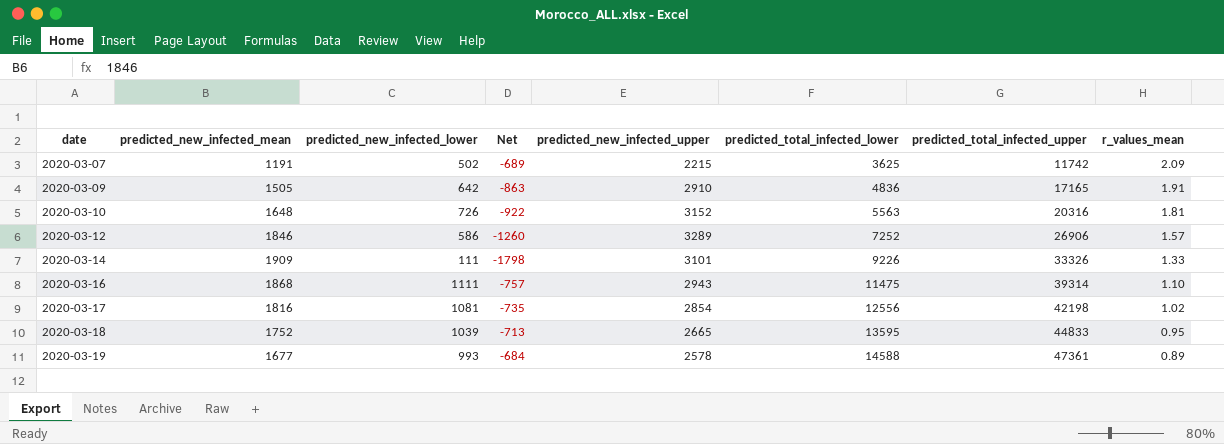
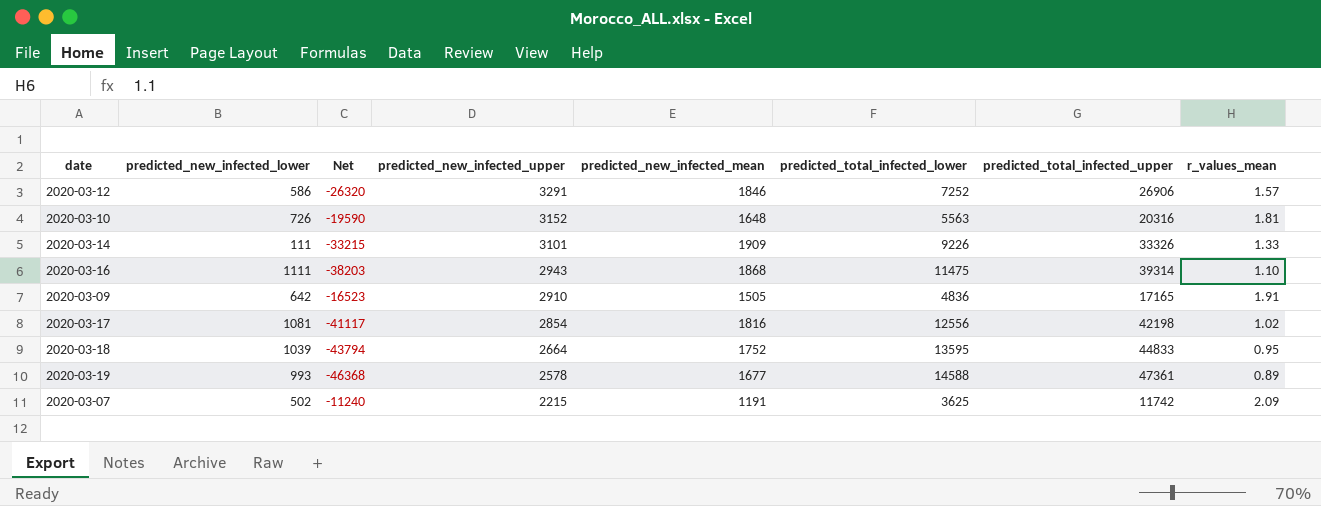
row order: date ascending -> predicted_new_infected_upper descending
column Net | formula: [predicted_new_infected_lower] - [predicted_new_infected_mean] -> [predicted_new_infected_lower] - [predicted_total_infected_upper]
column predicted_new_infected_mean | position: 2 -> 5
2020-03-12 | predicted_new_infected_upper: 3289 -> 3291
2020-03-18 | predicted_new_infected_upper: 2665 -> 2664

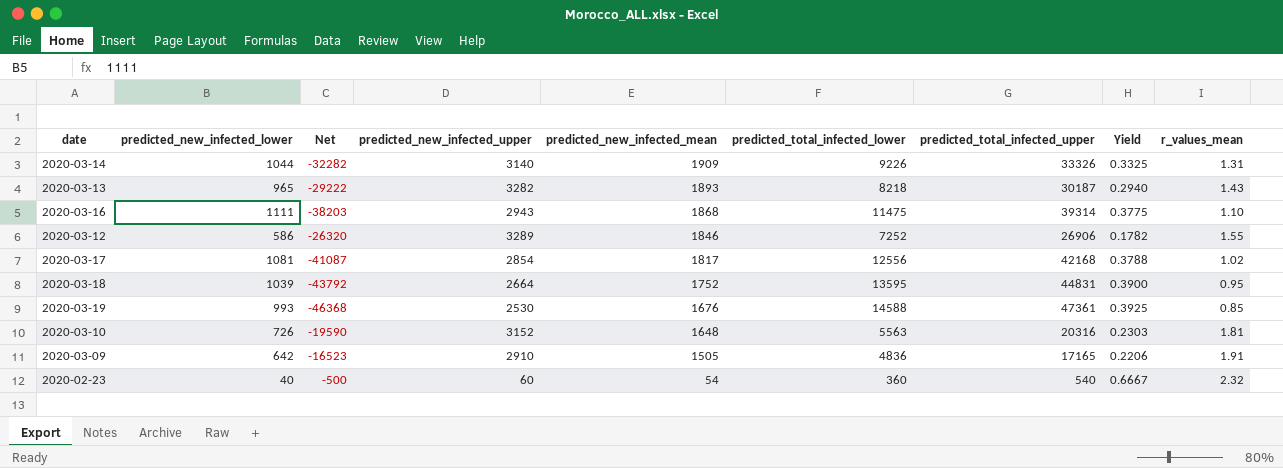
row order: predicted_new_infected_upper descending -> predicted_new_infected_mean descending
column Yield | formula: none -> [predicted_new_infected_lower] / [predicted_new_infected_upper]
row 2020-03-07: 502 | -11240 | 2215 | 1191 | 3625 | 11742 | 2.09 -> none
2020-03-14 | predicted_new_infected_lower: 111 -> 1044
2020-03-14 | Net: -33215 -> -32282
2020-03-14 | predicted_new_infected_upper: 3101 -> 3140
2020-03-14 | r_values_mean: 1.33 -> 1.31
row 2020-03-13: none -> 965 | -29222 | 3282 | 1893 | 8218 | 30187 | 0.2940 | 1.43
2020-03-12 | predicted_new_infected_upper: 3291 -> 3289
2020-03-12 | r_values_mean: 1.57 -> 1.55
2020-03-17 | Net: -41117 -> -41087
2020-03-17 | predicted_new_infected_mean: 1816 -> 1817
2020-03-17 | predicted_total_infected_upper: 42198 -> 42168
2020-03-18 | Net: -43794 -> -43792
2020-03-18 | predicted_total_infected_upper: 44833 -> 44831
2020-03-19 | predicted_new_infected_upper: 2578 -> 2530
2020-03-19 | predicted_new_infected_mean: 1677 -> 1676
2020-03-19 | r_values_mean: 0.89 -> 0.85
row 2020-02-23: none -> 40 | -500 | 60 | 54 | 360 | 540 | 0.6667 | 2.32

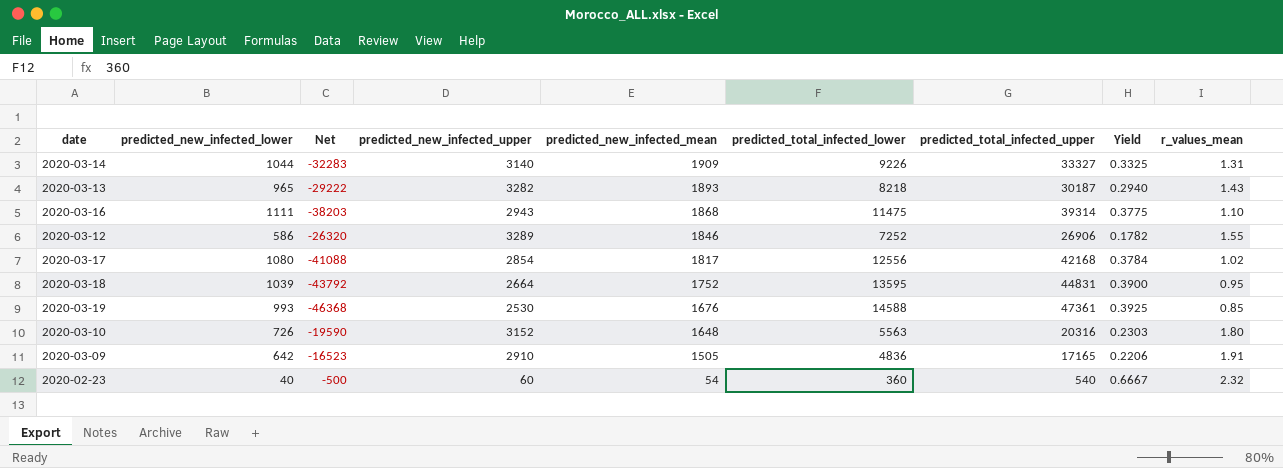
2020-03-14 | Net: -32282 -> -32283
2020-03-14 | predicted_total_infected_upper: 33326 -> 33327
2020-03-17 | predicted_new_infected_lower: 1081 -> 1080
2020-03-17 | Net: -41087 -> -41088
2020-03-17 | Yield: 0.3788 -> 0.3784
2020-03-10 | r_values_mean: 1.81 -> 1.80

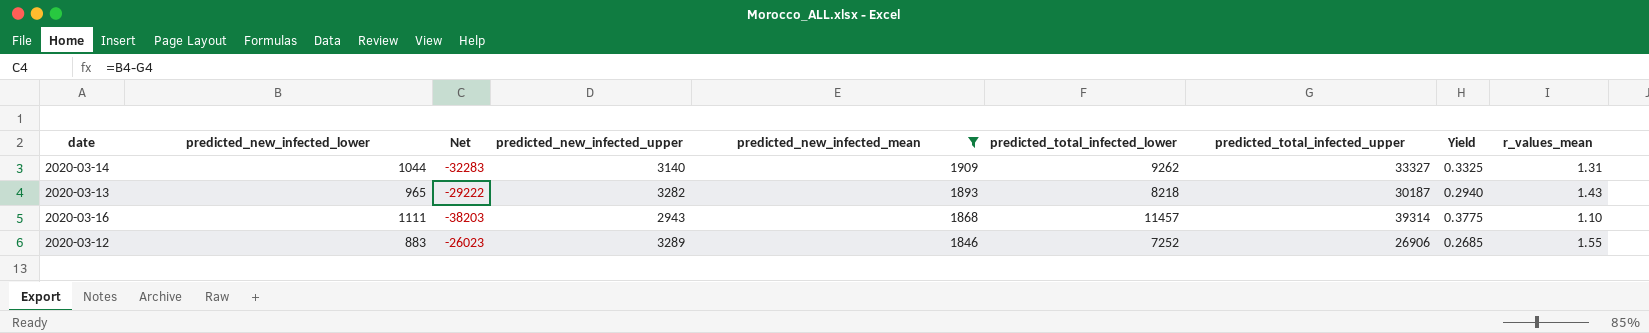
filter: none -> predicted_new_infected_mean >= 1846
2020-03-14 | predicted_total_infected_lower: 9226 -> 9262
2020-03-16 | predicted_total_infected_lower: 11475 -> 11457
2020-03-12 | predicted_new_infected_lower: 586 -> 883
2020-03-12 | Net: -26320 -> -26023
2020-03-12 | Yield: 0.1782 -> 0.2685

